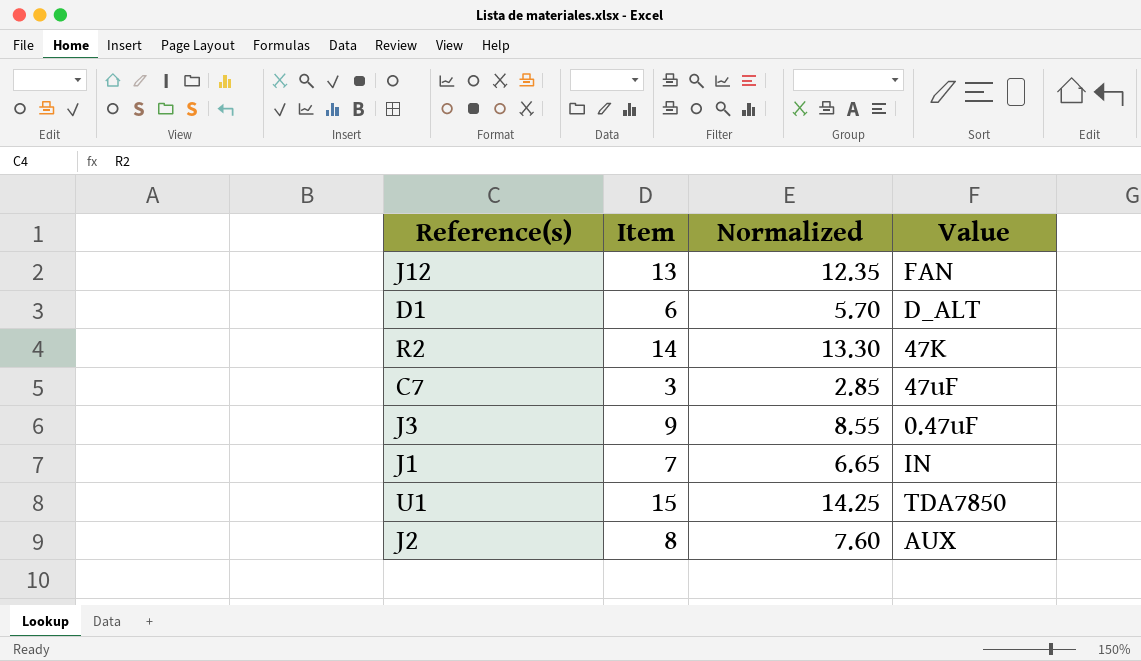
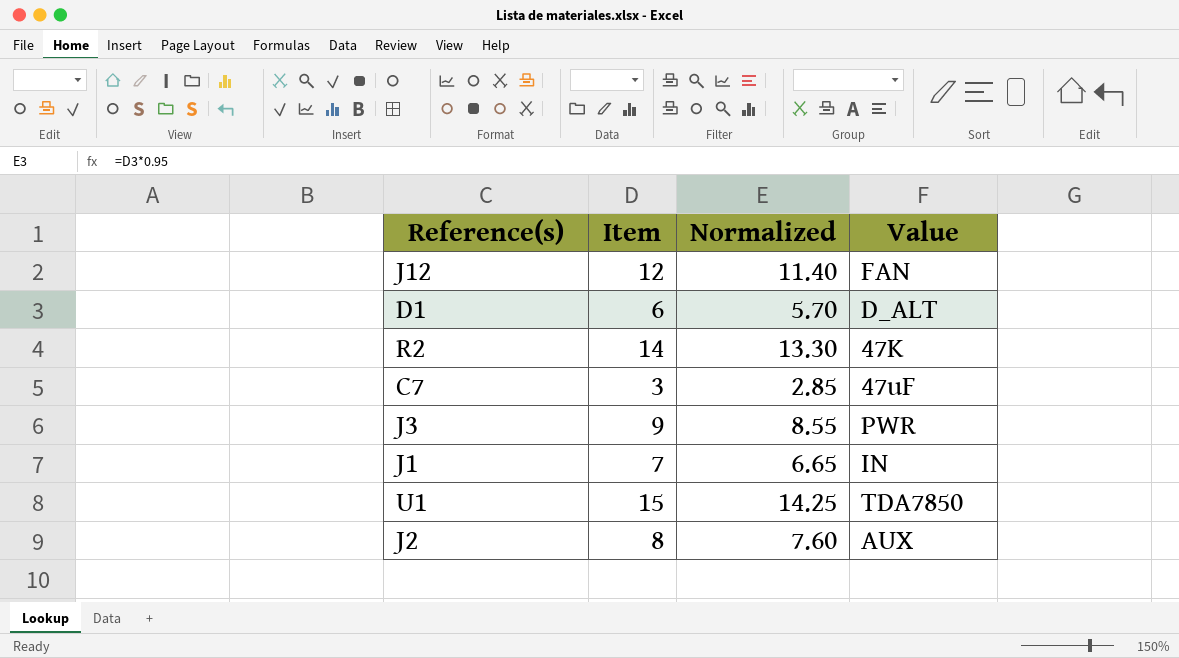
J12 | Item: 13 -> 12
J12 | Normalized: 12.35 -> 11.40
J3 | Value: 0.47uF -> PWR

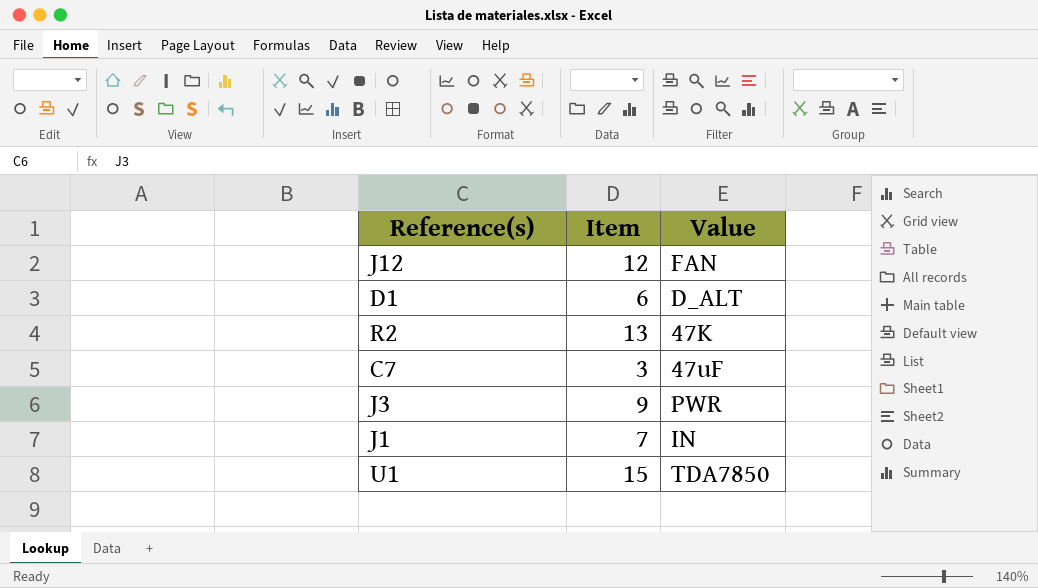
column Normalized | formula: [Item] * 0.95 -> none
row J2: 8 | 7.60 | AUX -> none
R2 | Item: 14 -> 13

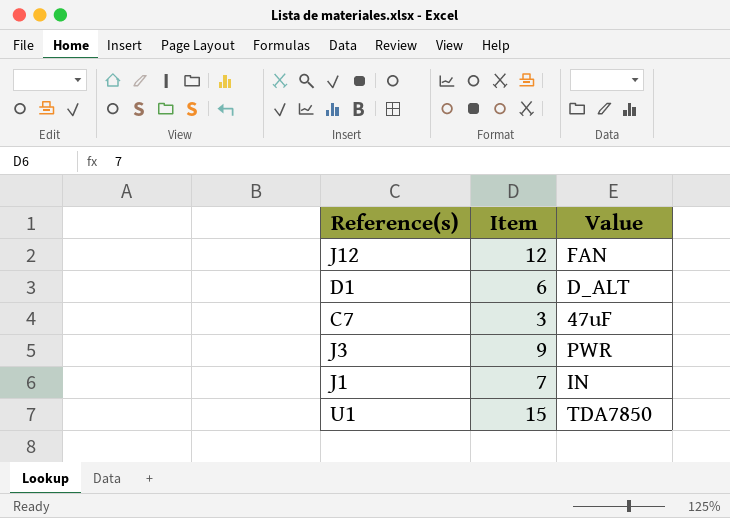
row R2: 13 | 47K -> none

